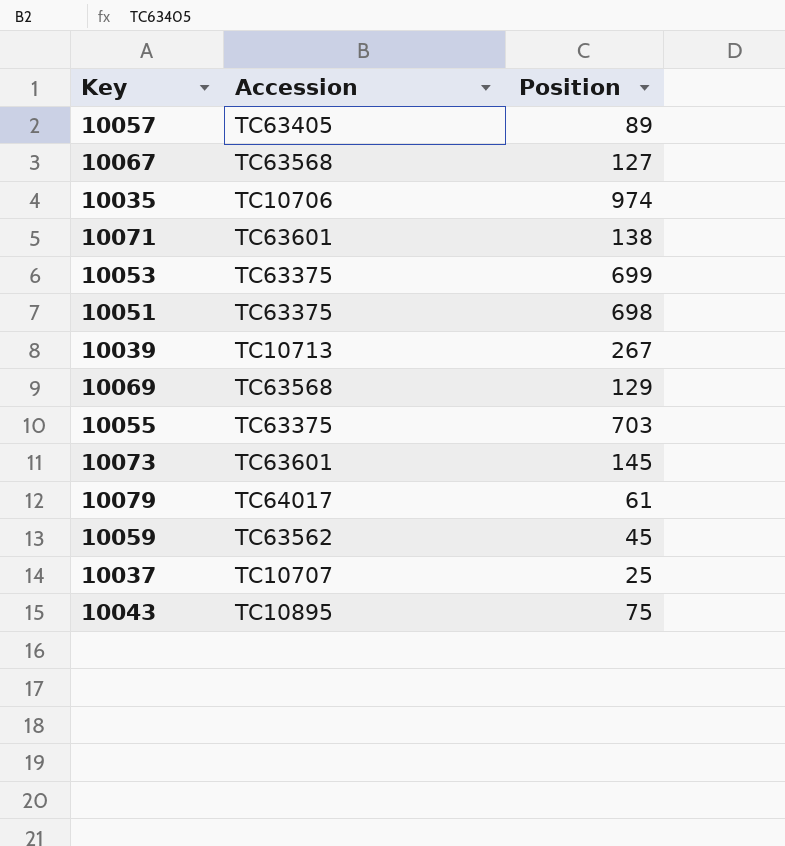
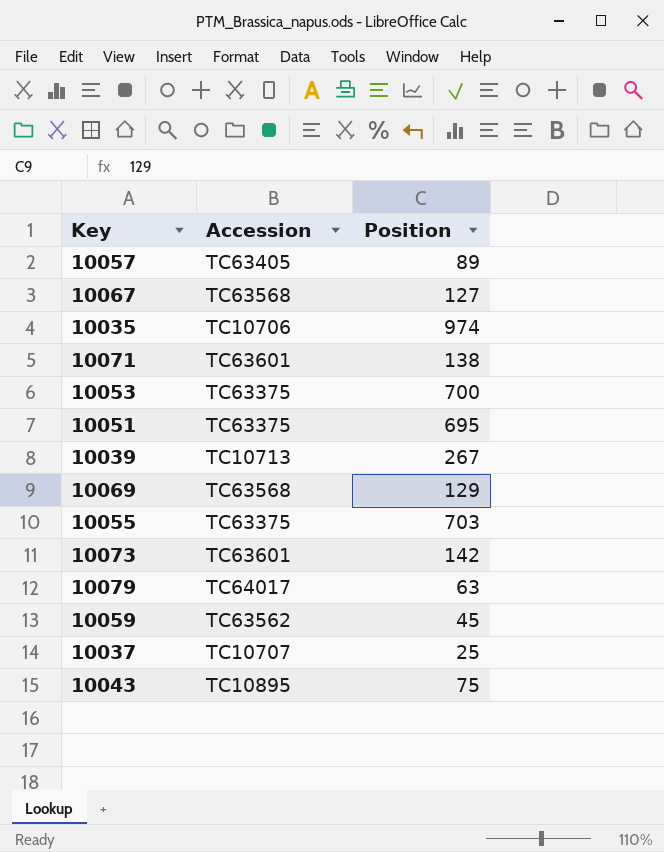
10053 | Position: 699 -> 700
10051 | Position: 698 -> 695
10073 | Position: 145 -> 142
10079 | Position: 61 -> 63

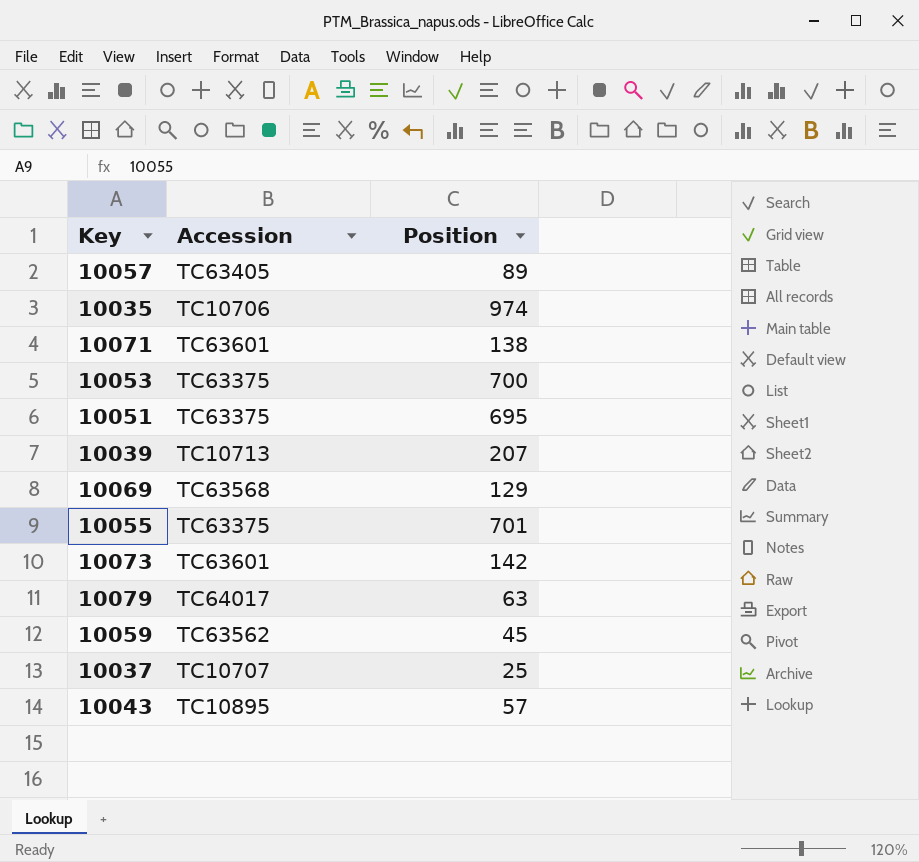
row 10067: TC63568 | 127 -> none
10039 | Position: 267 -> 207
10055 | Position: 703 -> 701
10043 | Position: 75 -> 57

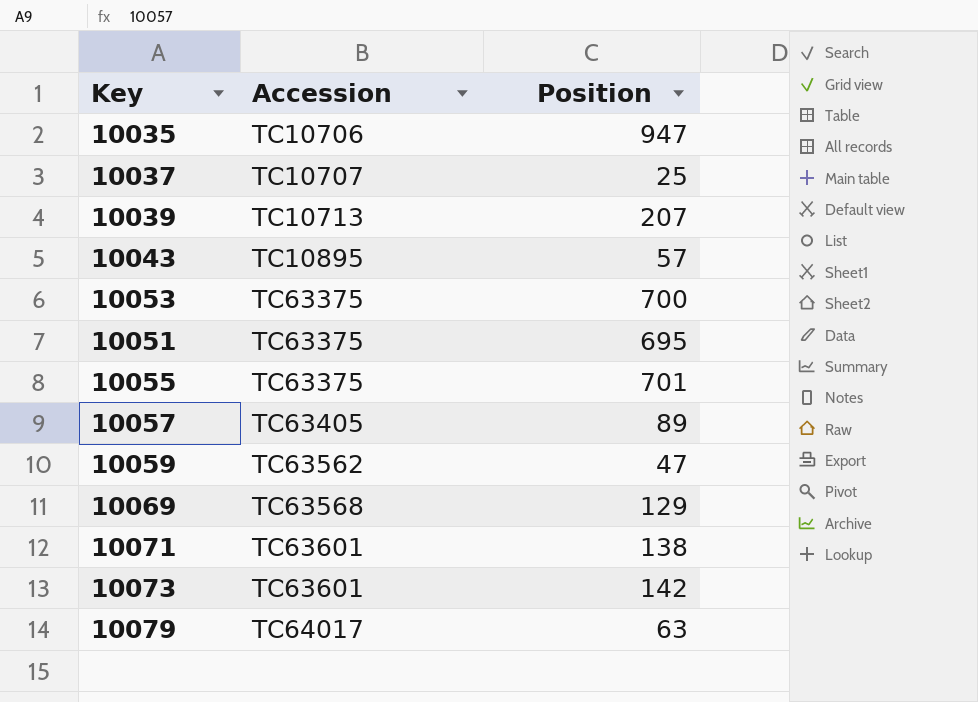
row order: none -> Accession ascending
10035 | Position: 974 -> 947
10059 | Position: 45 -> 47

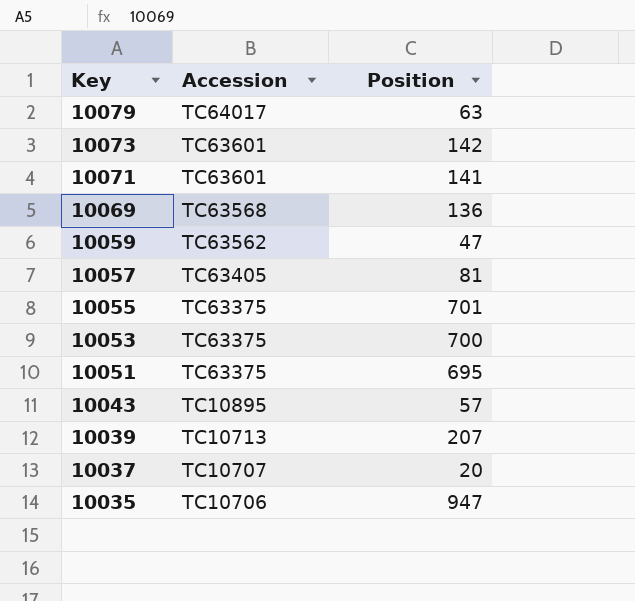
row order: Accession ascending -> Key descending
10071 | Position: 138 -> 141
10069 | Position: 129 -> 136
10057 | Position: 89 -> 81
10037 | Position: 25 -> 20

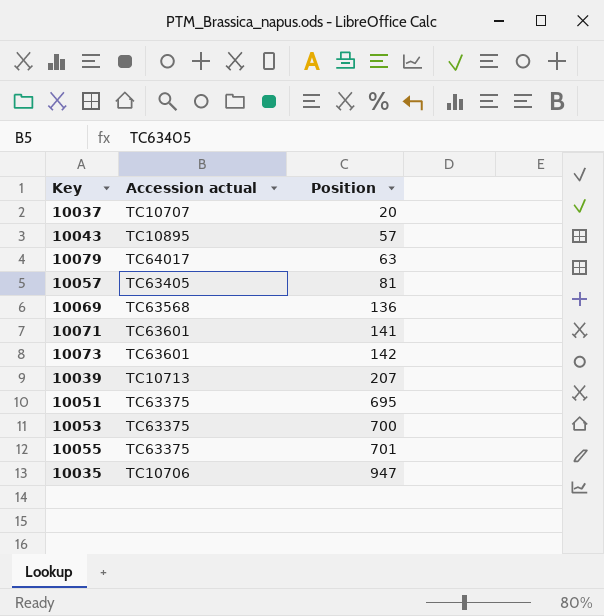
row order: Key descending -> Position ascending
column name: Accession -> Accession actual
row 10059: TC63562 | 47 -> none

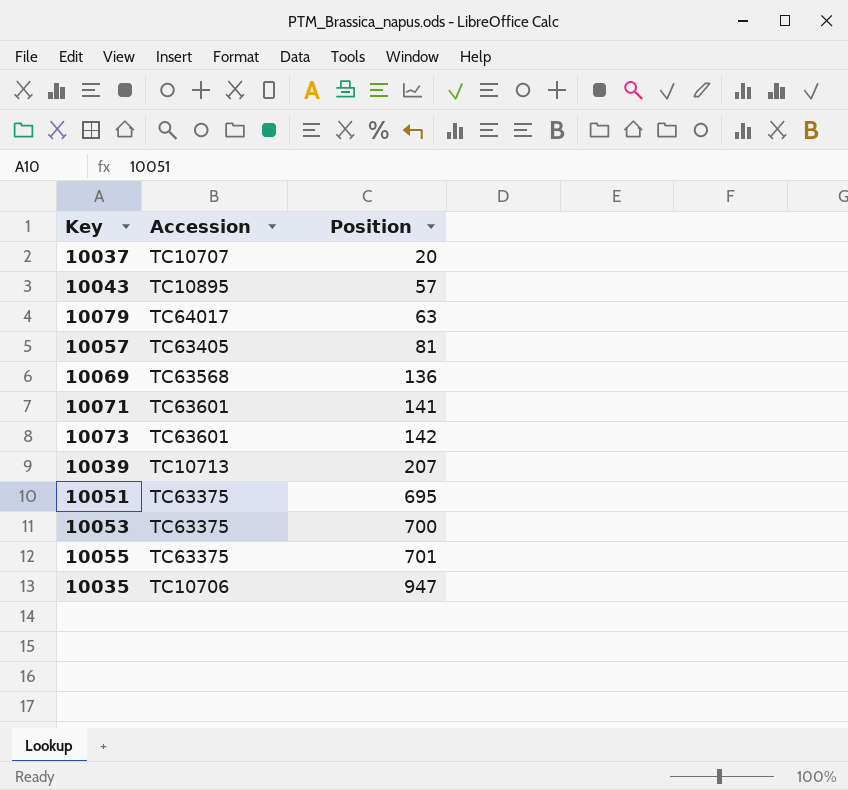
column name: Accession actual -> Accession

